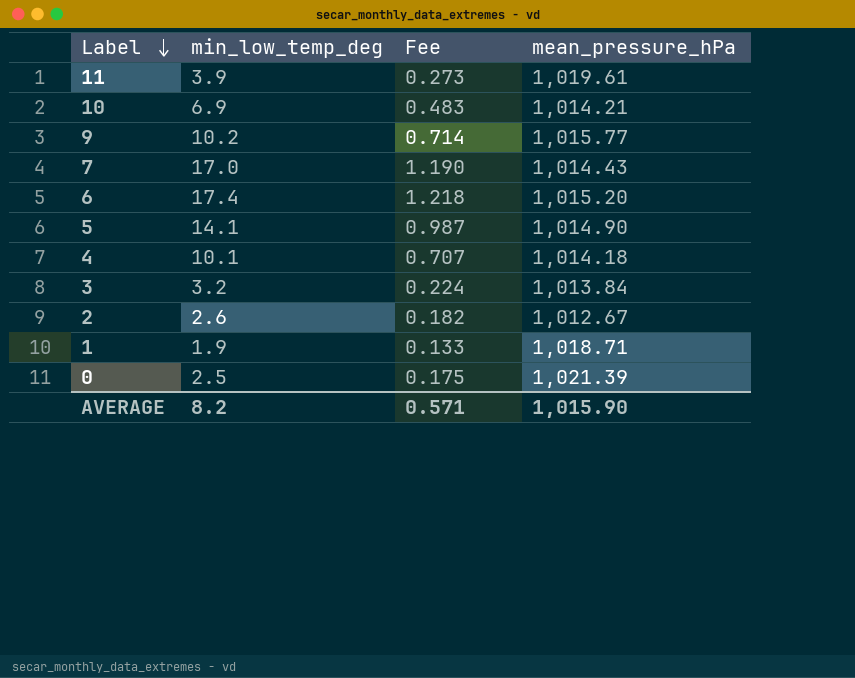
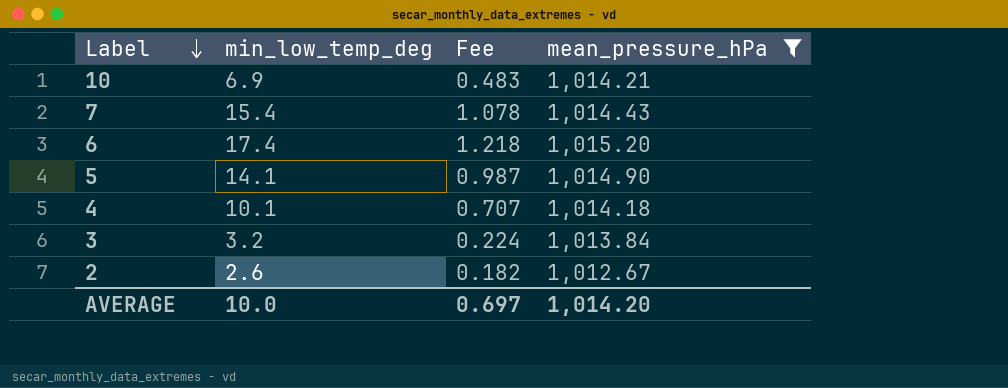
filter: none -> mean_pressure_hPa <= 1,015.20
7 | min_low_temp_deg: 17.0 -> 15.4
7 | Fee: 1.190 -> 1.078
AVERAGE | min_low_temp_deg: 8.2 -> 10.0
AVERAGE | Fee: 0.571 -> 0.697
AVERAGE | mean_pressure_hPa: 1,015.90 -> 1,014.20

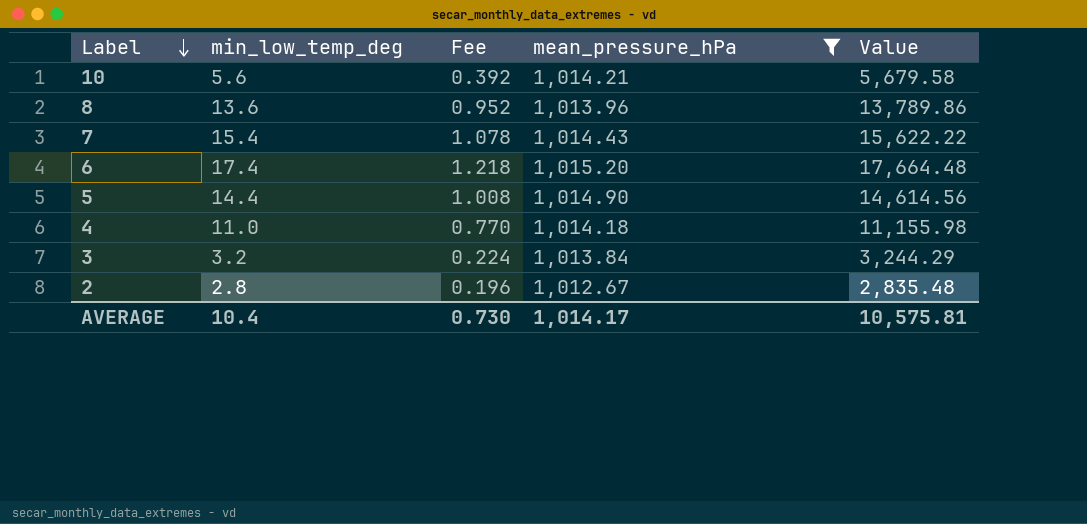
column Value | formula: none -> [min_low_temp_deg] * [mean_pressure_hPa]
10 | min_low_temp_deg: 6.9 -> 5.6
10 | Fee: 0.483 -> 0.392
row 8: none -> 13.6 | 0.952 | 1,013.96 | 13,789.86
5 | min_low_temp_deg: 14.1 -> 14.4
5 | Fee: 0.987 -> 1.008
4 | min_low_temp_deg: 10.1 -> 11.0
4 | Fee: 0.707 -> 0.770
2 | min_low_temp_deg: 2.6 -> 2.8
2 | Fee: 0.182 -> 0.196
AVERAGE | min_low_temp_deg: 10.0 -> 10.4
AVERAGE | Fee: 0.697 -> 0.730
AVERAGE | mean_pressure_hPa: 1,014.20 -> 1,014.17

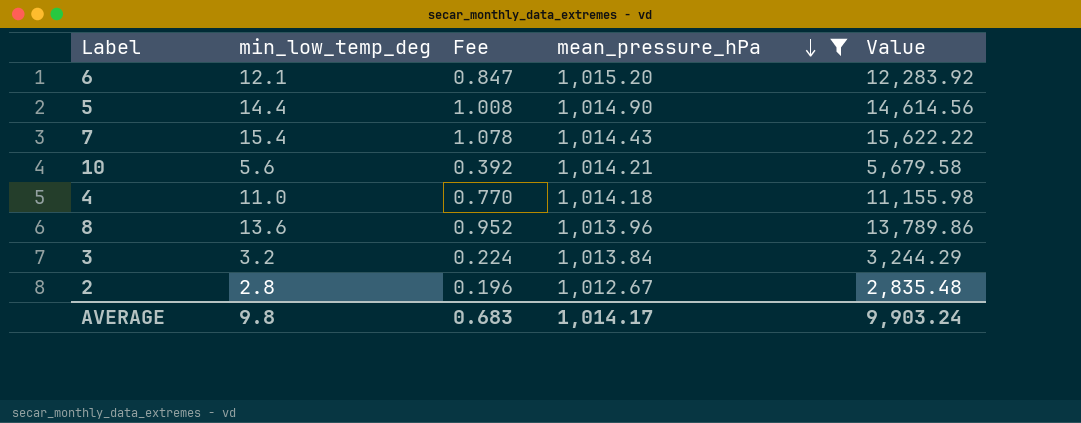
row order: Label descending -> mean_pressure_hPa descending
6 | min_low_temp_deg: 17.4 -> 12.1
6 | Fee: 1.218 -> 0.847
6 | Value: 17,664.48 -> 12,283.92
AVERAGE | min_low_temp_deg: 10.4 -> 9.8
AVERAGE | Fee: 0.730 -> 0.683
AVERAGE | Value: 10,575.81 -> 9,903.24

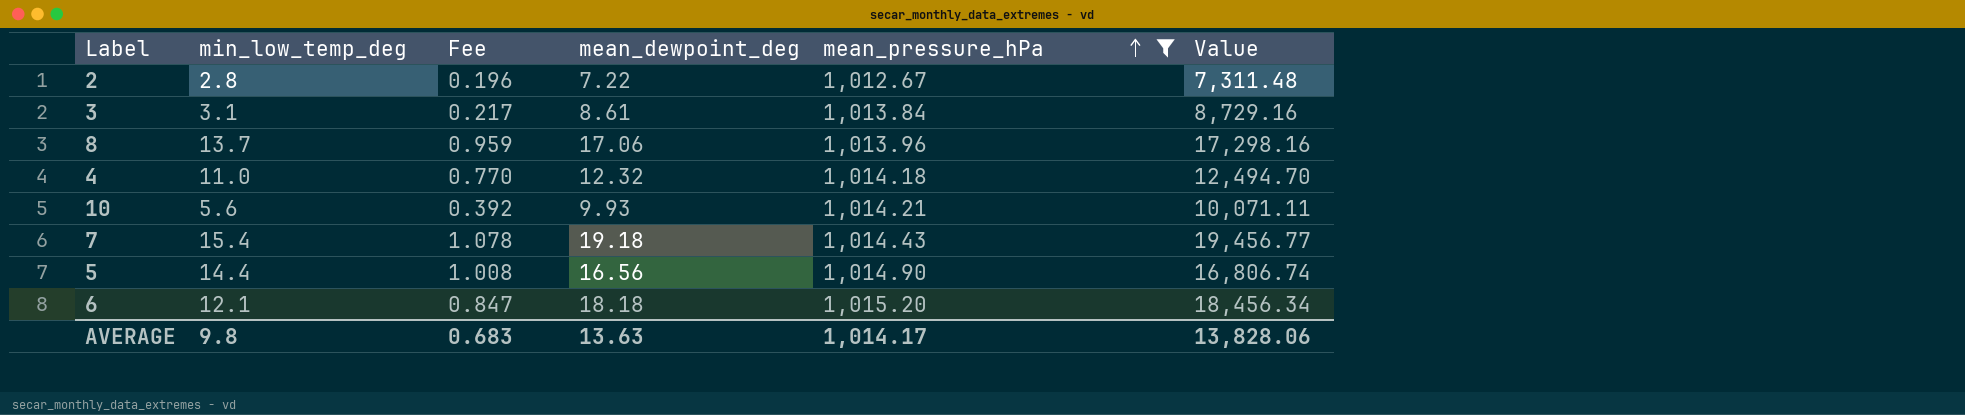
row order: mean_pressure_hPa descending -> mean_pressure_hPa ascending
column mean_dewpoint_deg | position: none -> 4
column Value | formula: [min_low_temp_deg] * [mean_pressure_hPa] -> [mean_dewpoint_deg] * [mean_pressure_hPa]
3 | min_low_temp_deg: 3.2 -> 3.1
3 | Fee: 0.224 -> 0.217
8 | min_low_temp_deg: 13.6 -> 13.7
8 | Fee: 0.952 -> 0.959
AVERAGE | Value: 9,903.24 -> 13,828.06

